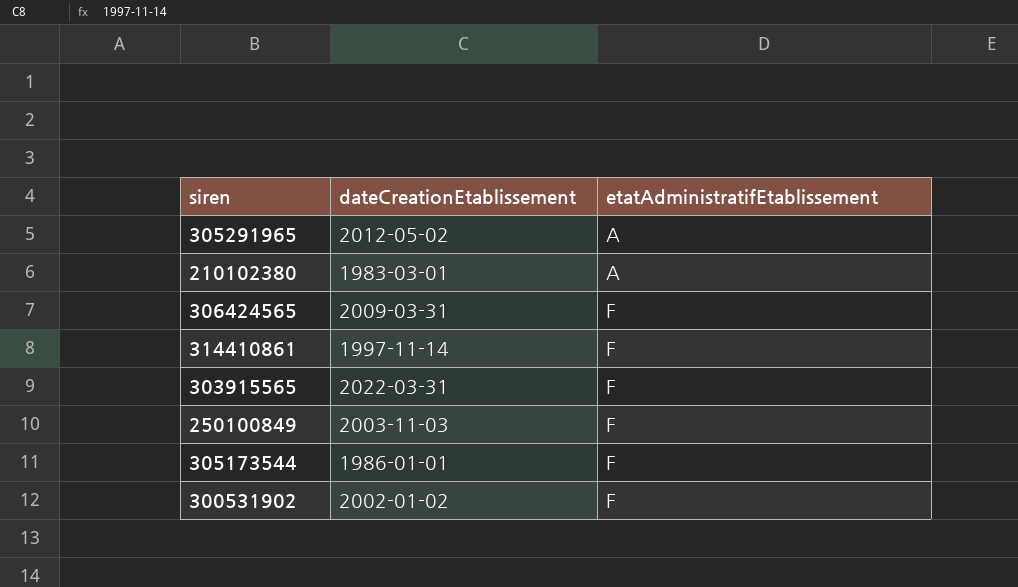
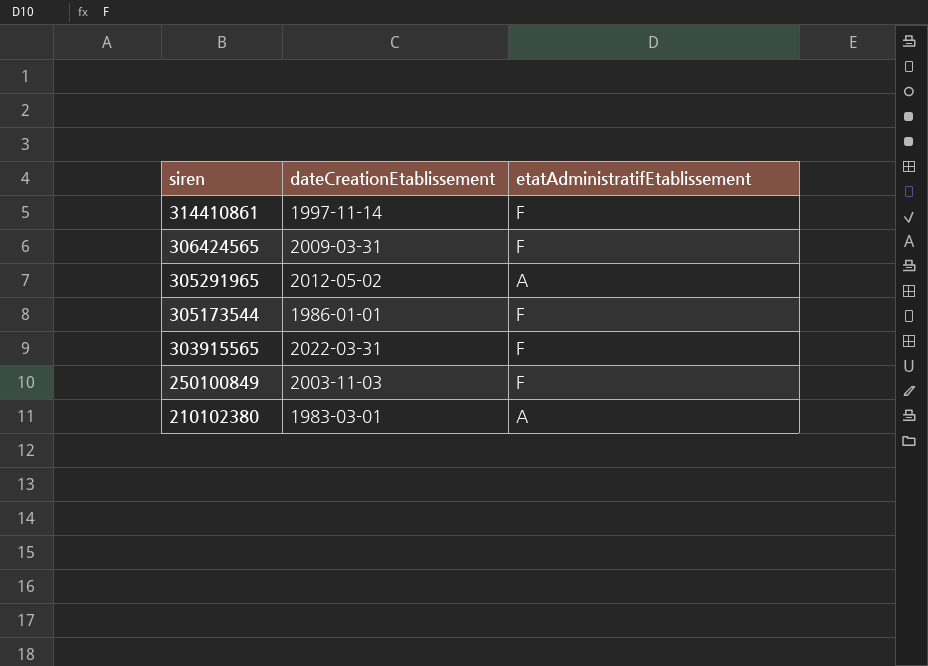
row order: etatAdministratifEtablissement ascending -> siren descending
row 300531902: 2002-01-02 | F -> none

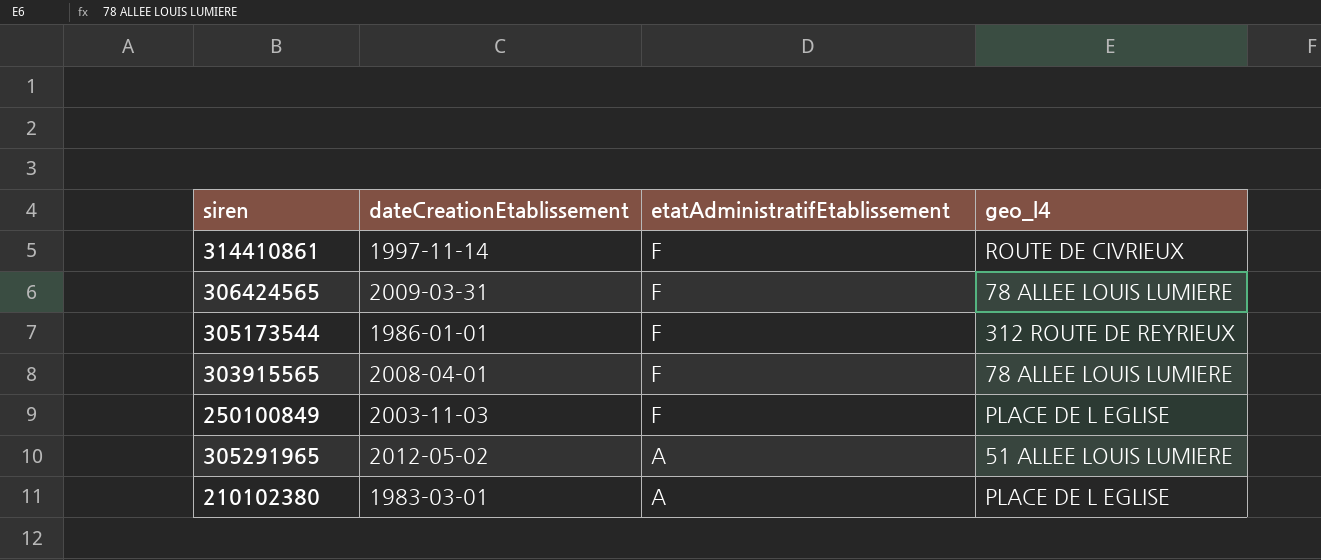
row order: siren descending -> etatAdministratifEtablissement descending
column geo_l4 | position: none -> 4
303915565 | dateCreationEtablissement: 2022-03-31 -> 2008-04-01

